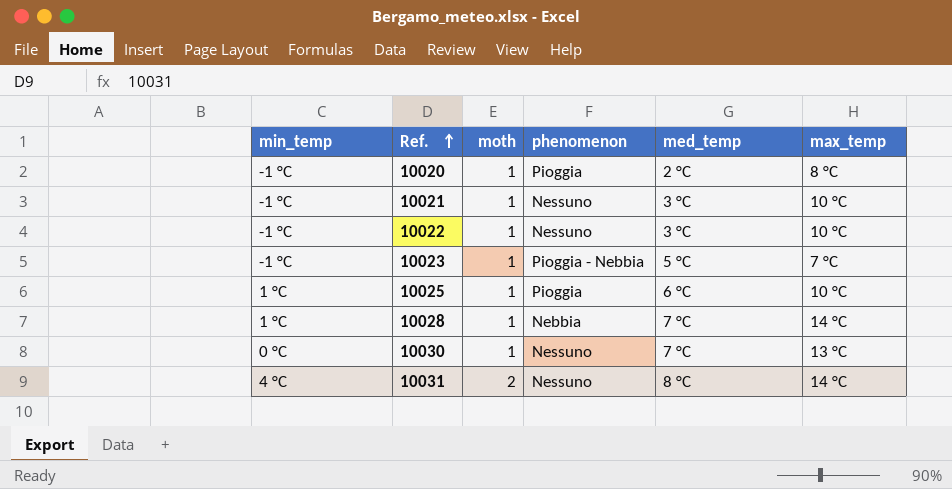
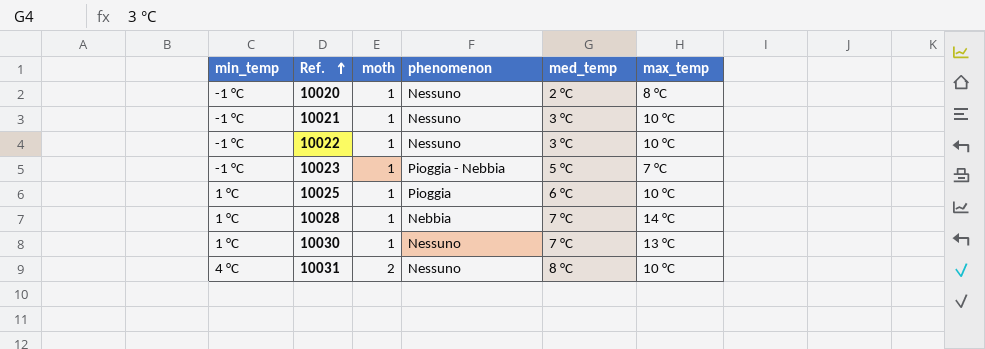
10020 | phenomenon: Pioggia -> Nessuno
10030 | min_temp: 0 °C -> 1 °C
10031 | max_temp: 14 °C -> 10 °C

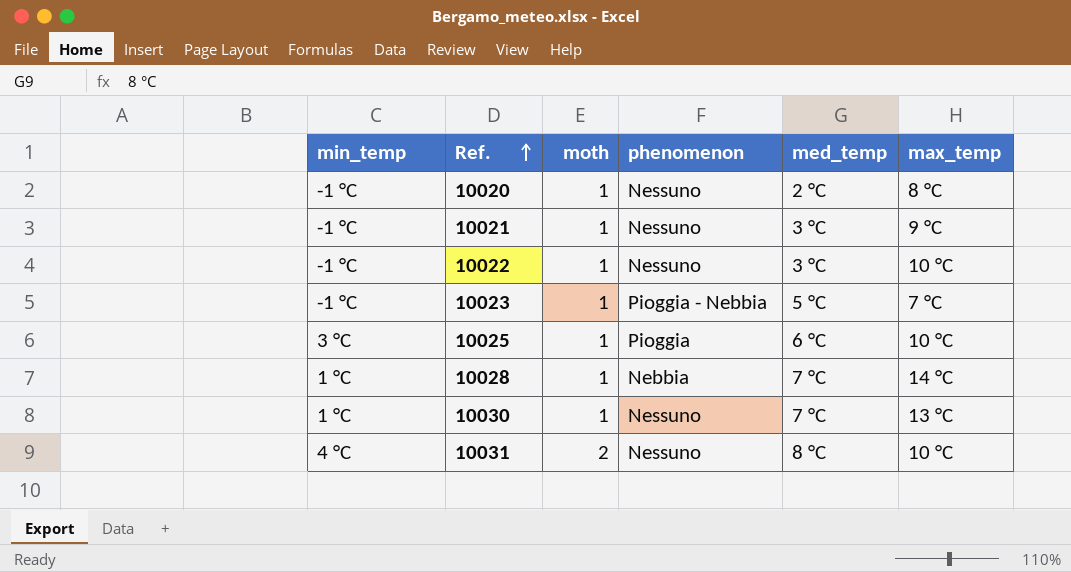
10021 | max_temp: 10 °C -> 9 °C
10025 | min_temp: 1 °C -> 3 °C

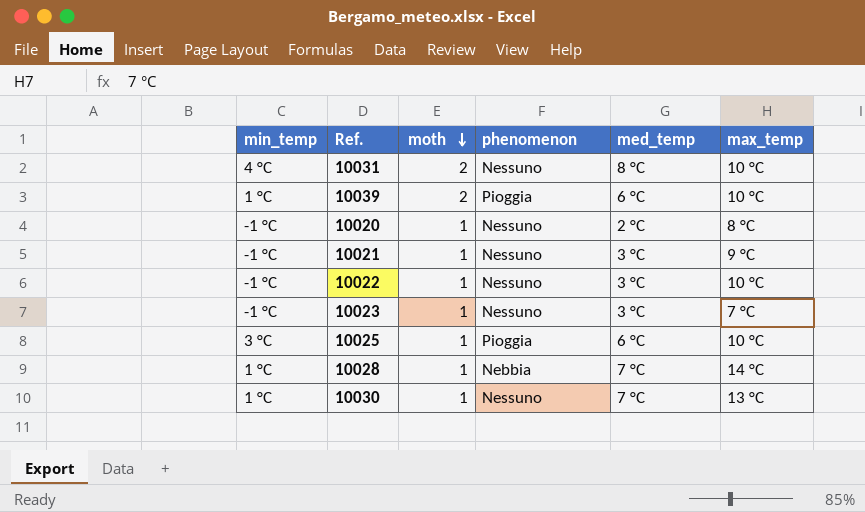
row order: Ref. ascending -> moth descending
row 10039: none -> 1 °C | 2 | Pioggia | 6 °C | 10 °C
10023 | phenomenon: Pioggia - Nebbia -> Nessuno
10023 | med_temp: 5 °C -> 3 °C

